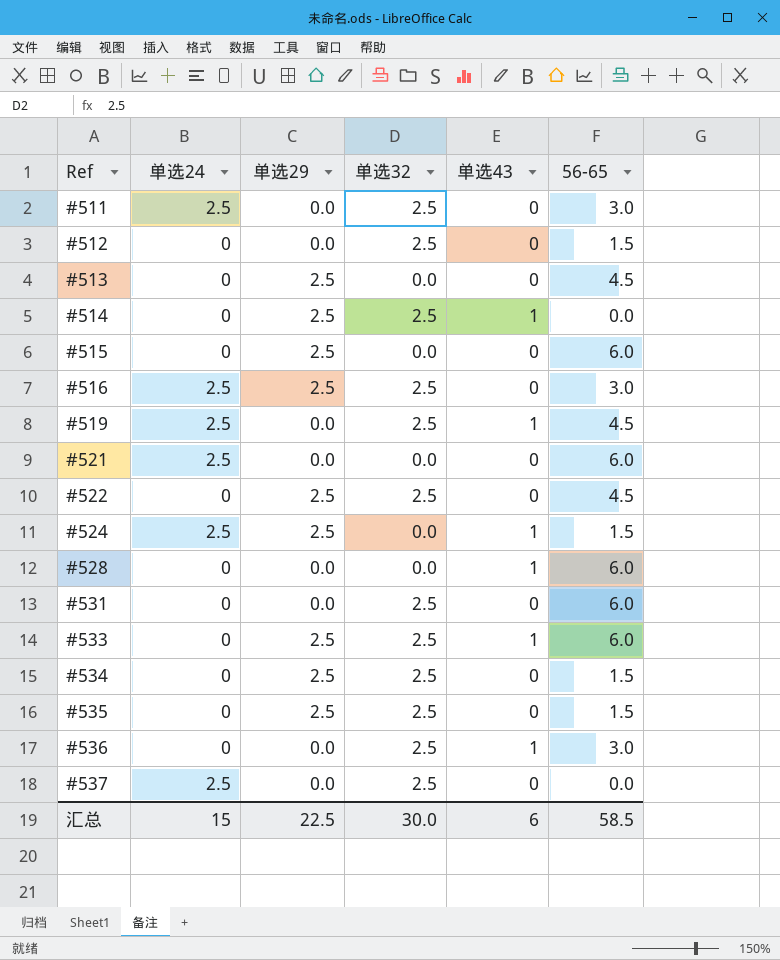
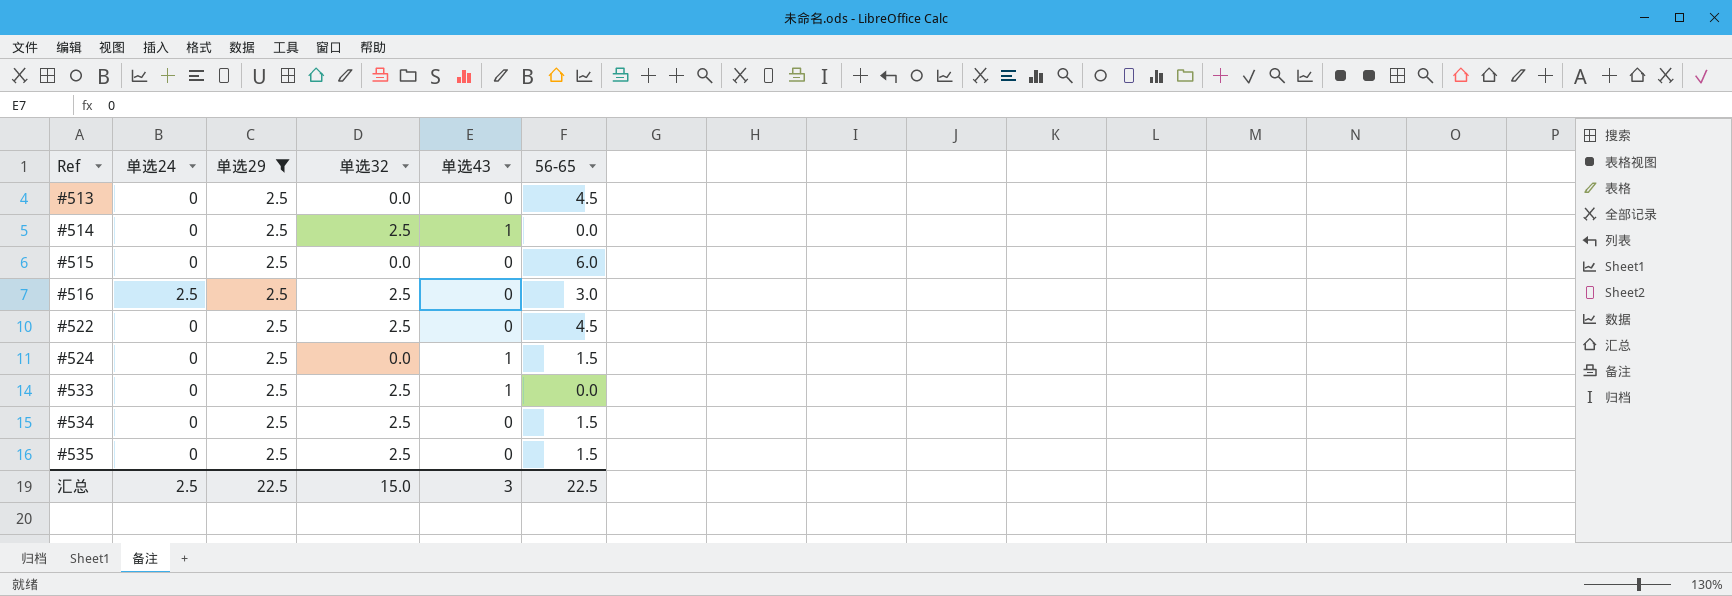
filter: none -> 单选29 = 2.5
#524 | 单选24: 2.5 -> 0
#533 | 56-65: 6.0 -> 0.0
汇总 | 单选24: 15 -> 2.5
汇总 | 单选32: 30.0 -> 15.0
汇总 | 单选43: 6 -> 3
汇总 | 56-65: 58.5 -> 22.5

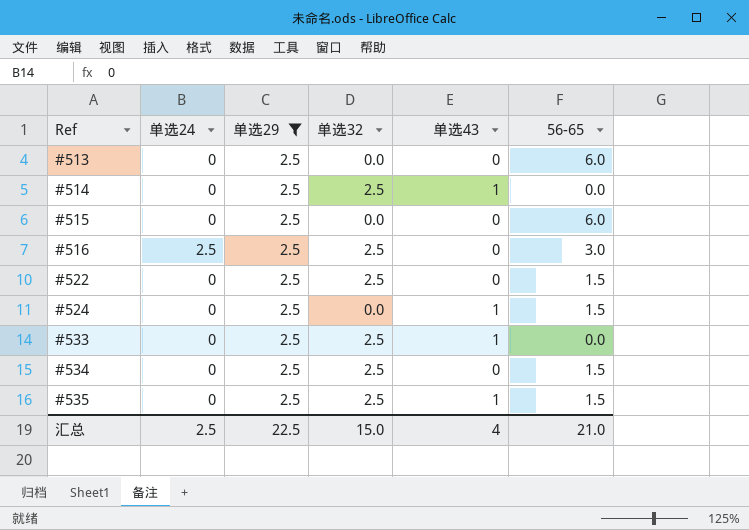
#513 | 56-65: 4.5 -> 6.0
#522 | 56-65: 4.5 -> 1.5
#535 | 单选43: 0 -> 1
汇总 | 单选43: 3 -> 4
汇总 | 56-65: 22.5 -> 21.0

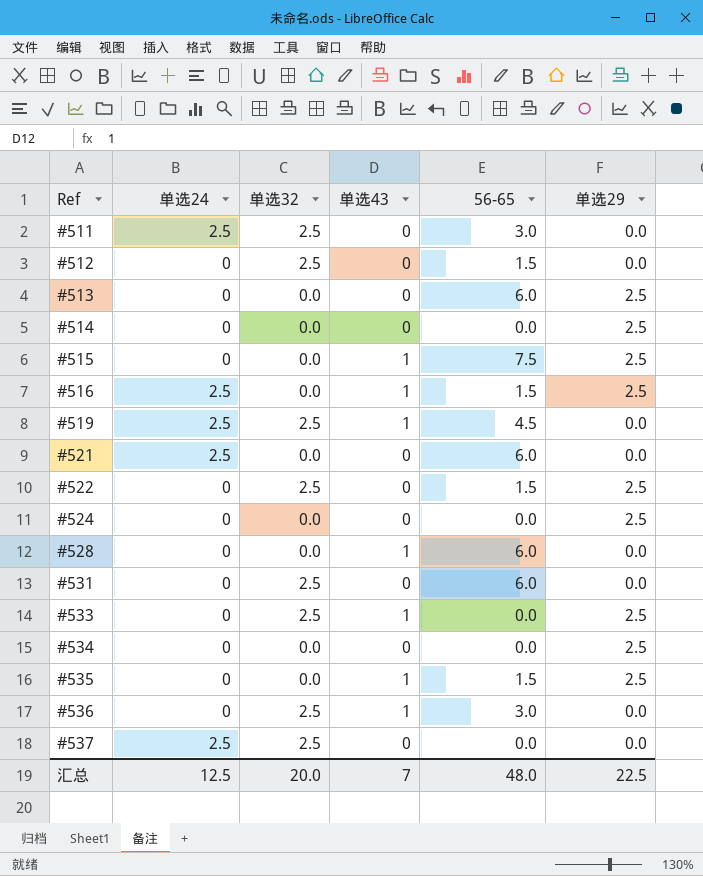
filter: 单选29 = 2.5 -> none
column 单选29 | position: 3 -> 6
#514 | 单选32: 2.5 -> 0.0
#514 | 单选43: 1 -> 0
#515 | 单选43: 0 -> 1
#515 | 56-65: 6.0 -> 7.5
#516 | 单选32: 2.5 -> 0.0
#516 | 单选43: 0 -> 1
#516 | 56-65: 3.0 -> 1.5
#524 | 单选43: 1 -> 0
#524 | 56-65: 1.5 -> 0.0
#534 | 单选32: 2.5 -> 0.0
#534 | 56-65: 1.5 -> 0.0
#535 | 单选32: 2.5 -> 0.0
汇总 | 单选24: 2.5 -> 12.5
汇总 | 单选32: 15.0 -> 20.0
汇总 | 单选43: 4 -> 7
汇总 | 56-65: 21.0 -> 48.0

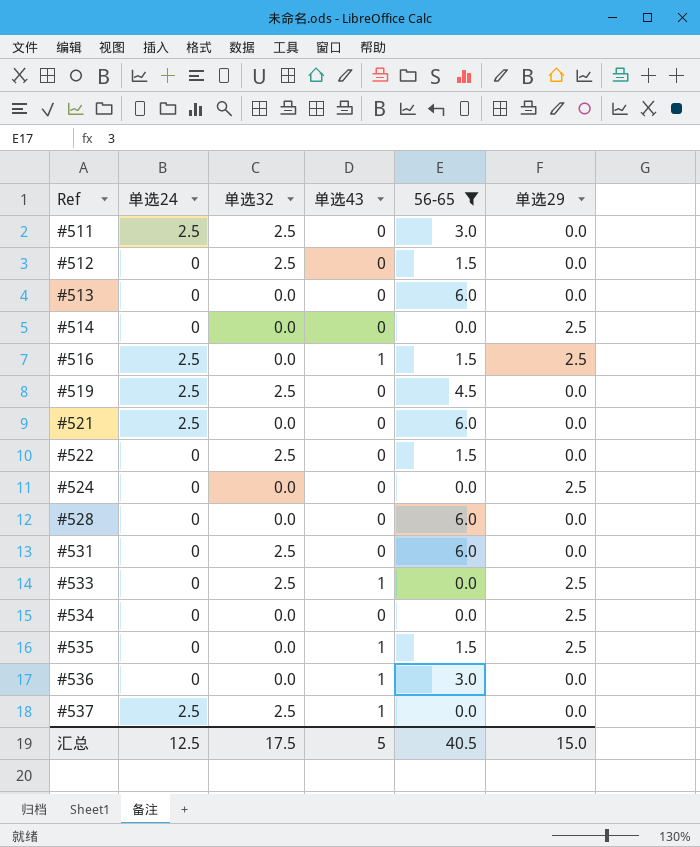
filter: none -> 56-65 != 7.5
#513 | 单选29: 2.5 -> 0.0
#519 | 单选43: 1 -> 0
#522 | 单选29: 2.5 -> 0.0
#528 | 单选43: 1 -> 0
#536 | 单选32: 2.5 -> 0.0
#537 | 单选43: 0 -> 1
汇总 | 单选32: 20.0 -> 17.5
汇总 | 单选43: 7 -> 5
汇总 | 56-65: 48.0 -> 40.5
汇总 | 单选29: 22.5 -> 15.0

